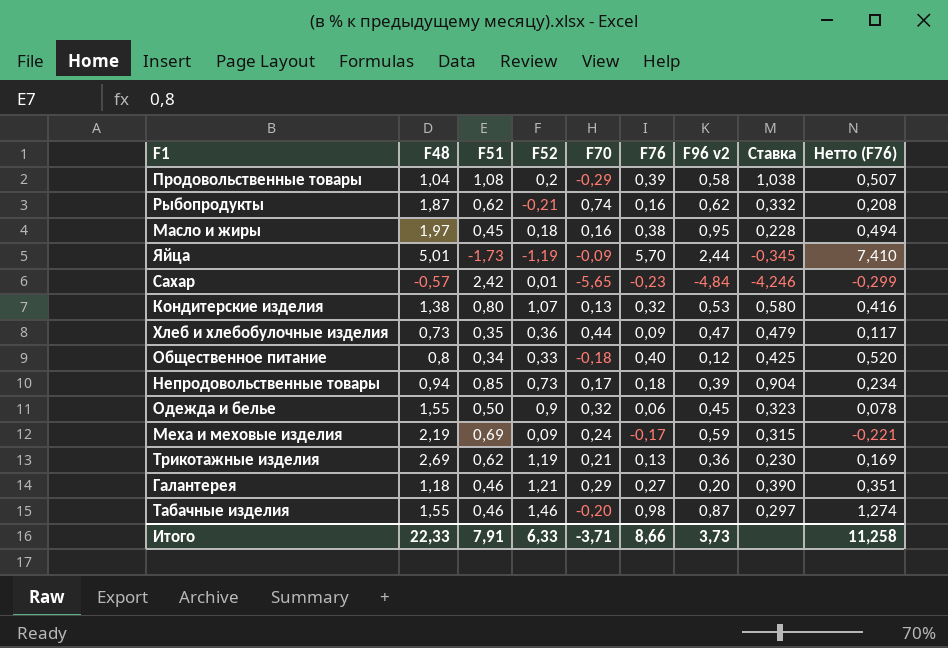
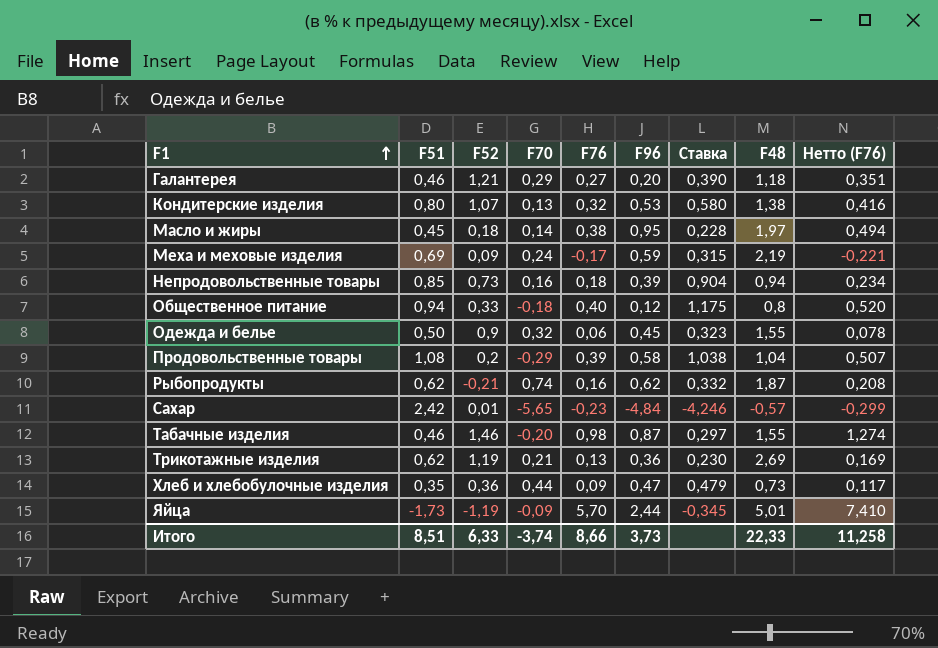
row order: none -> F1 ascending
column name: F96 v2 -> F96
column F48 | position: 2 -> 8
Масло и жиры | F70: 0,16 -> 0,14
Непродовольственные товары | F70: 0,17 -> 0,16
Общественное питание | F51: 0,34 -> 0,94
Общественное питание | Ставка: 0,425 -> 1,175
Итого | F51: 7,91 -> 8,51
Итого | F70: -3,71 -> -3,74

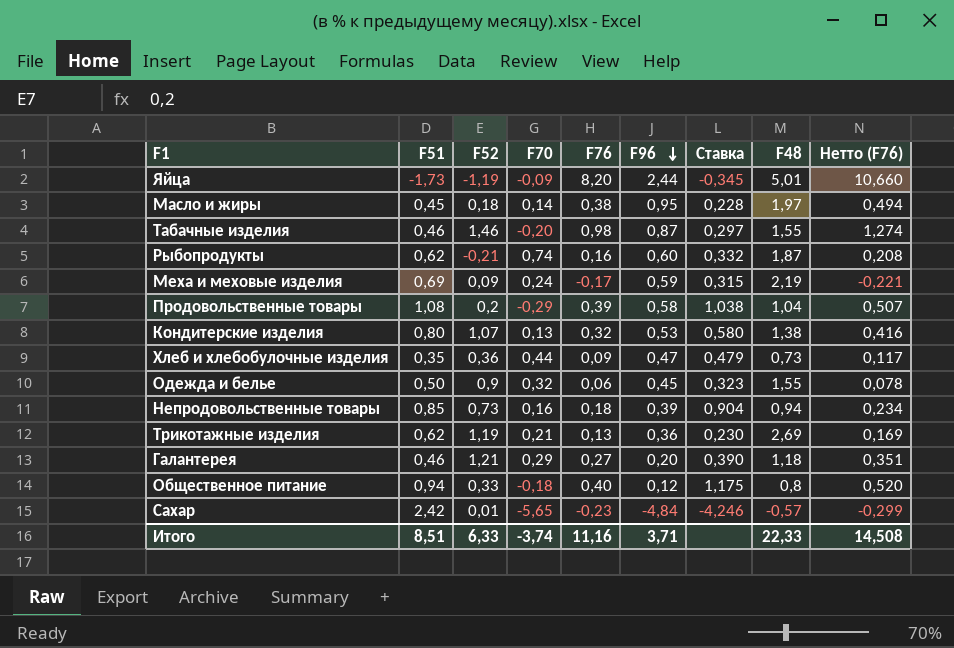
row order: F1 ascending -> F96 descending
Яйца | F76: 5,70 -> 8,20
Яйца | Нетто (F76): 7,410 -> 10,660
Рыбопродукты | F96: 0,62 -> 0,60
Итого | F76: 8,66 -> 11,16
Итого | F96: 3,73 -> 3,71
Итого | Нетто (F76): 11,258 -> 14,508

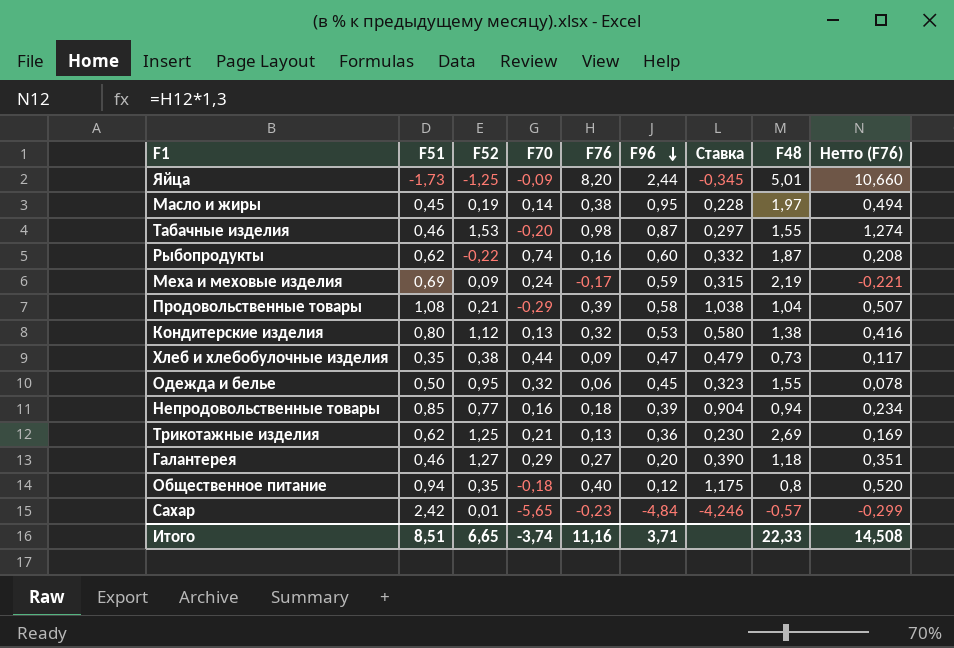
Яйца | F52: -1,19 -> -1,25
Масло и жиры | F52: 0,18 -> 0,19
Табачные изделия | F52: 1,46 -> 1,53
Рыбопродукты | F52: -0,21 -> -0,22
Продовольственные товары | F52: 0,2 -> 0,21
Кондитерские изделия | F52: 1,07 -> 1,12
Хлеб и хлебобулочные изделия | F52: 0,36 -> 0,38
Одежда и белье | F52: 0,9 -> 0,95
Непродовольственные товары | F52: 0,73 -> 0,77
Трикотажные изделия | F52: 1,19 -> 1,25
Галантерея | F52: 1,21 -> 1,27
Общественное питание | F52: 0,33 -> 0,35
Итого | F52: 6,33 -> 6,65

